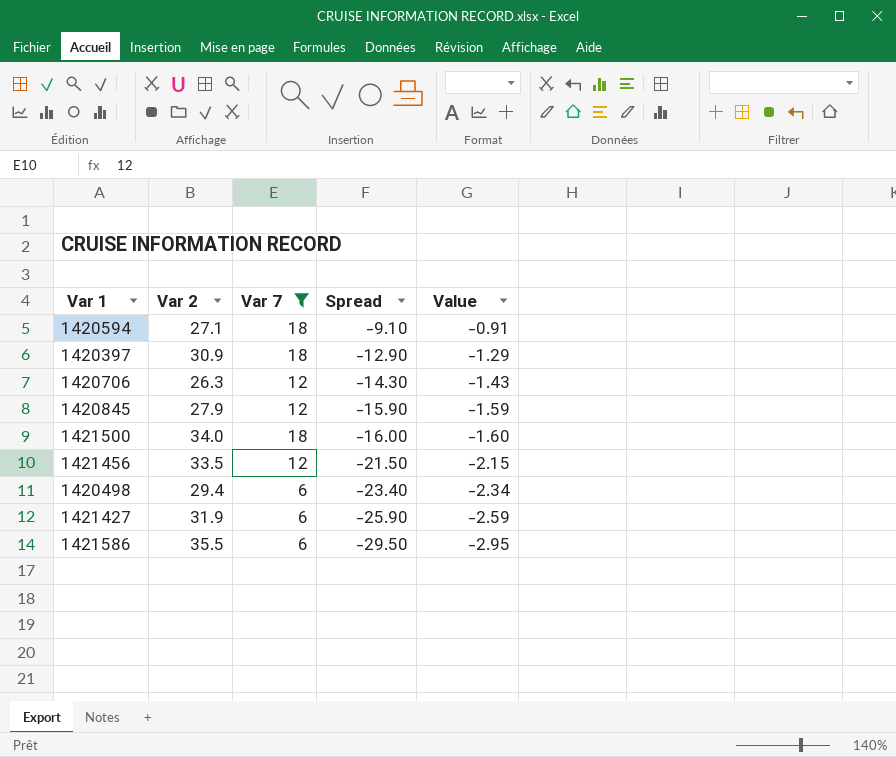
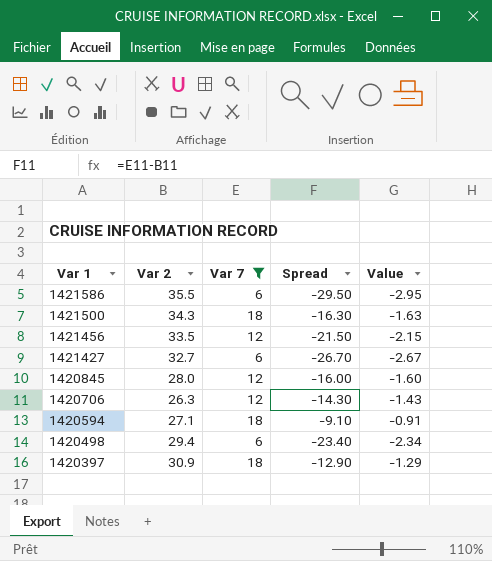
row order: Spread descending -> Var 1 descending
1421500 | Var 2: 34.0 -> 34.3
1421500 | Spread: -16.00 -> -16.30
1421500 | Value: -1.60 -> -1.63
1421427 | Var 2: 31.9 -> 32.7
1421427 | Spread: -25.90 -> -26.70
1421427 | Value: -2.59 -> -2.67
1420845 | Var 2: 27.9 -> 28.0
1420845 | Spread: -15.90 -> -16.00
1420845 | Value: -1.59 -> -1.60

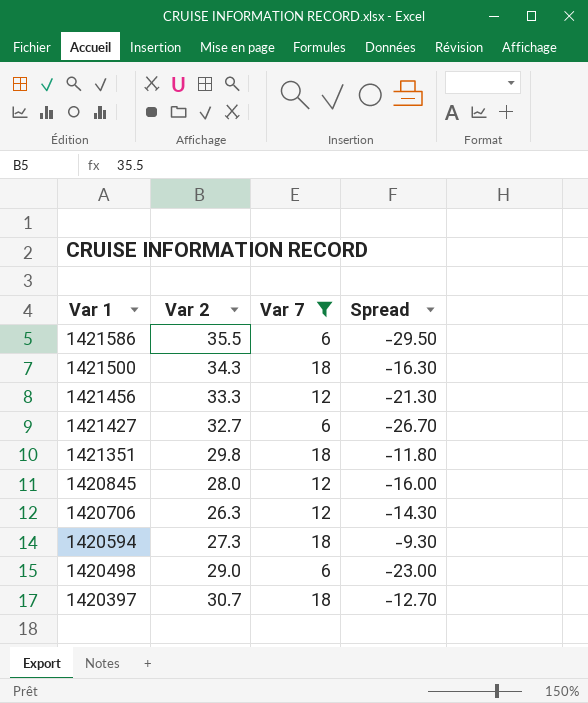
column Value | formula: [Spread] * 0.1 -> none
1421456 | Var 2: 33.5 -> 33.3
1421456 | Spread: -21.50 -> -21.30
row 1421351: none -> 29.8 | 18 | -11.80
1420594 | Var 2: 27.1 -> 27.3
1420594 | Spread: -9.10 -> -9.30
1420498 | Var 2: 29.4 -> 29.0
1420498 | Spread: -23.40 -> -23.00
1420397 | Var 2: 30.9 -> 30.7
1420397 | Spread: -12.90 -> -12.70

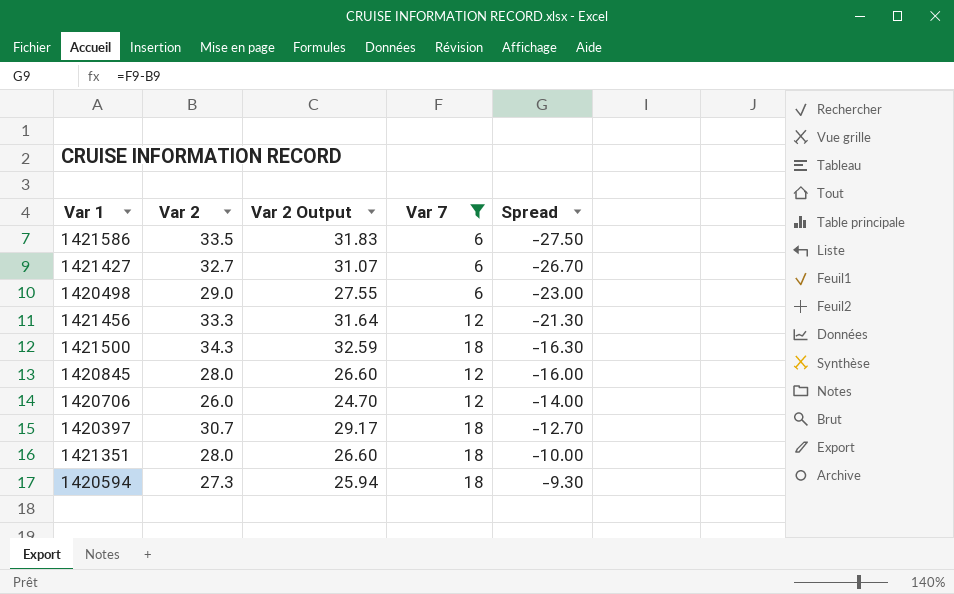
row order: Var 1 descending -> Spread ascending
column Var 2 Output | formula: none -> [Var 2] * 0.95
1421586 | Var 2: 35.5 -> 33.5
1421586 | Spread: -29.50 -> -27.50
1420706 | Var 2: 26.3 -> 26.0
1420706 | Spread: -14.30 -> -14.00
1421351 | Var 2: 29.8 -> 28.0
1421351 | Spread: -11.80 -> -10.00

